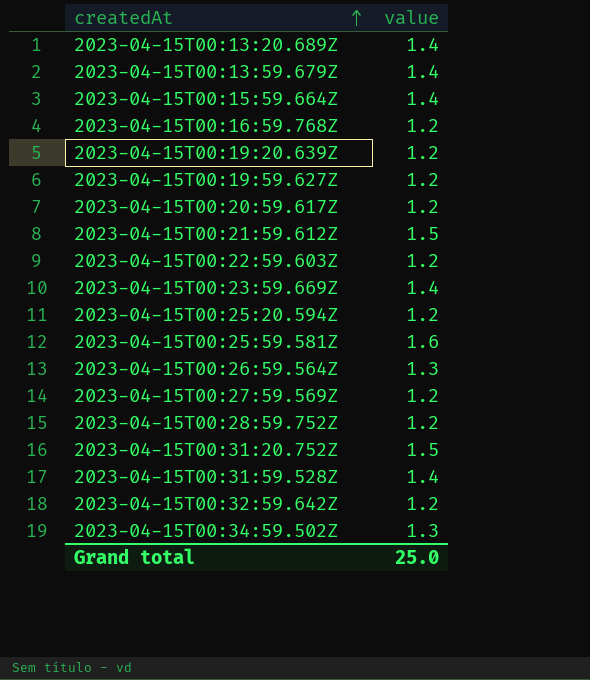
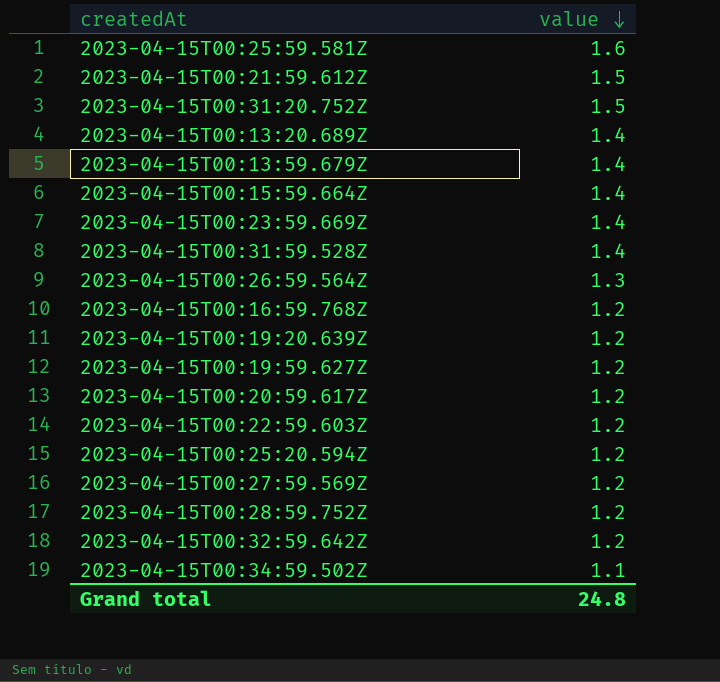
row order: createdAt ascending -> value descending
2023-04-15T00:34:59.502Z | value: 1.3 -> 1.1
Grand total | value: 25.0 -> 24.8

